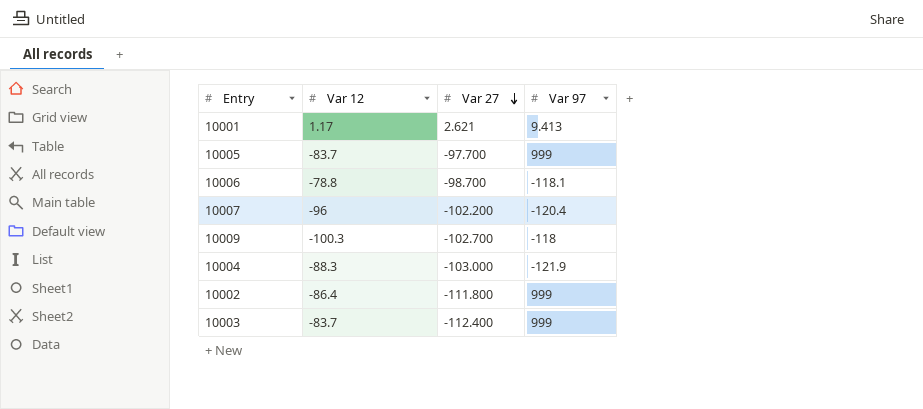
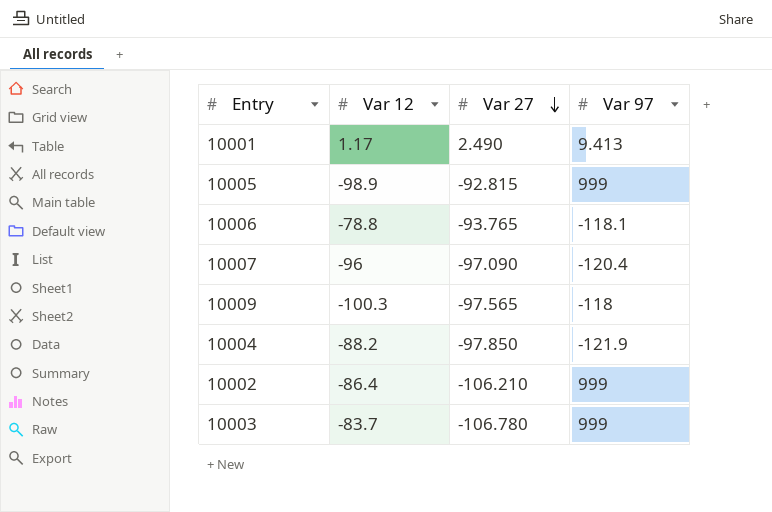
10001 | Var 27: 2.621 -> 2.490
10005 | Var 12: -83.7 -> -98.9
10005 | Var 27: -97.700 -> -92.815
10006 | Var 27: -98.700 -> -93.765
10007 | Var 27: -102.200 -> -97.090
10009 | Var 27: -102.700 -> -97.565
10004 | Var 12: -88.3 -> -88.2
10004 | Var 27: -103.000 -> -97.850
10002 | Var 27: -111.800 -> -106.210
10003 | Var 27: -112.400 -> -106.780

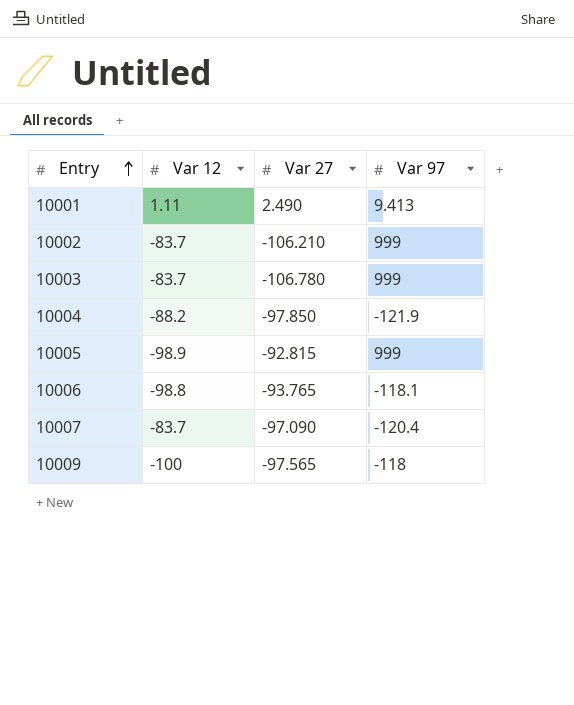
row order: Var 27 descending -> Entry ascending
10001 | Var 12: 1.17 -> 1.11
10002 | Var 12: -86.4 -> -83.7
10006 | Var 12: -78.8 -> -98.8
10007 | Var 12: -96 -> -83.7
10009 | Var 12: -100.3 -> -100

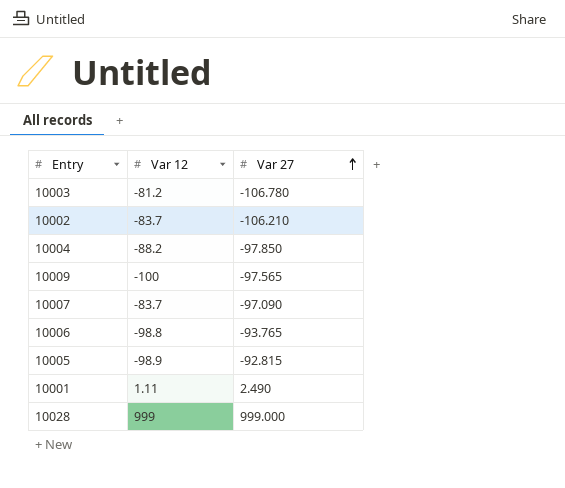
row order: Entry ascending -> Var 27 ascending
column Var 97 | position: 4 -> none
10003 | Var 12: -83.7 -> -81.2
row 10028: none -> 999 | 999.000

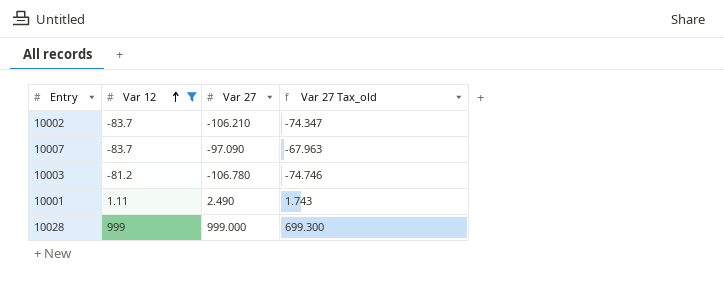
filter: none -> Var 12 >= -83.7
row order: Var 27 ascending -> Var 12 ascending
column Var 27 Tax_old | formula: none -> [Var 27] * 0.7

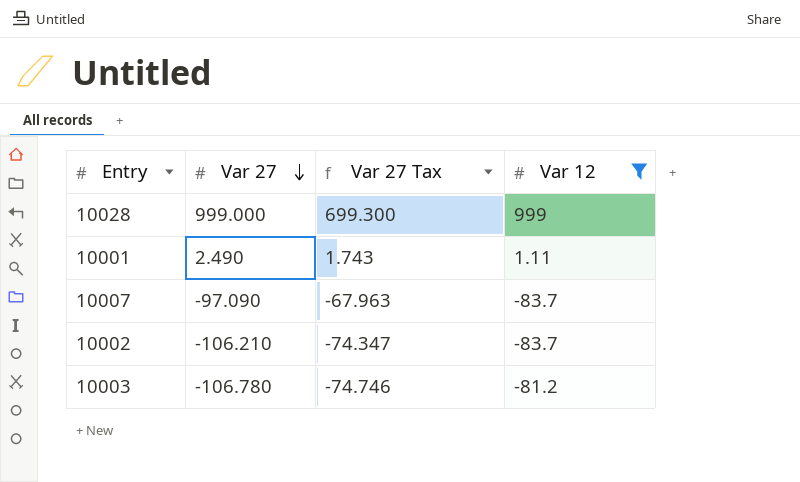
row order: Var 12 ascending -> Var 27 descending
column name: Var 27 Tax_old -> Var 27 Tax
column Var 12 | position: 2 -> 4

